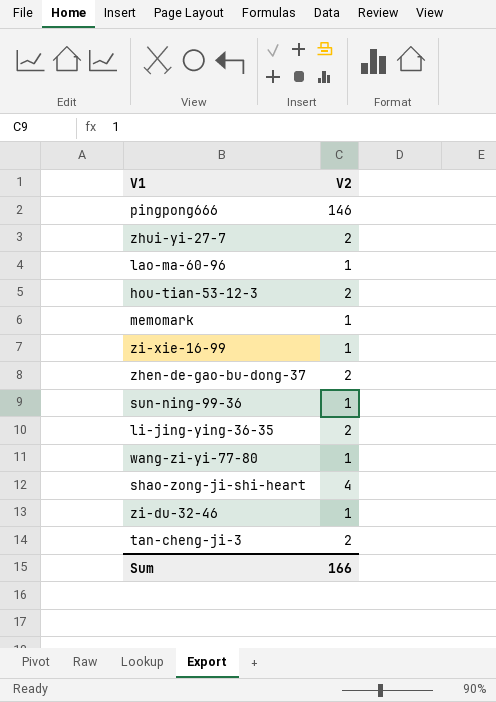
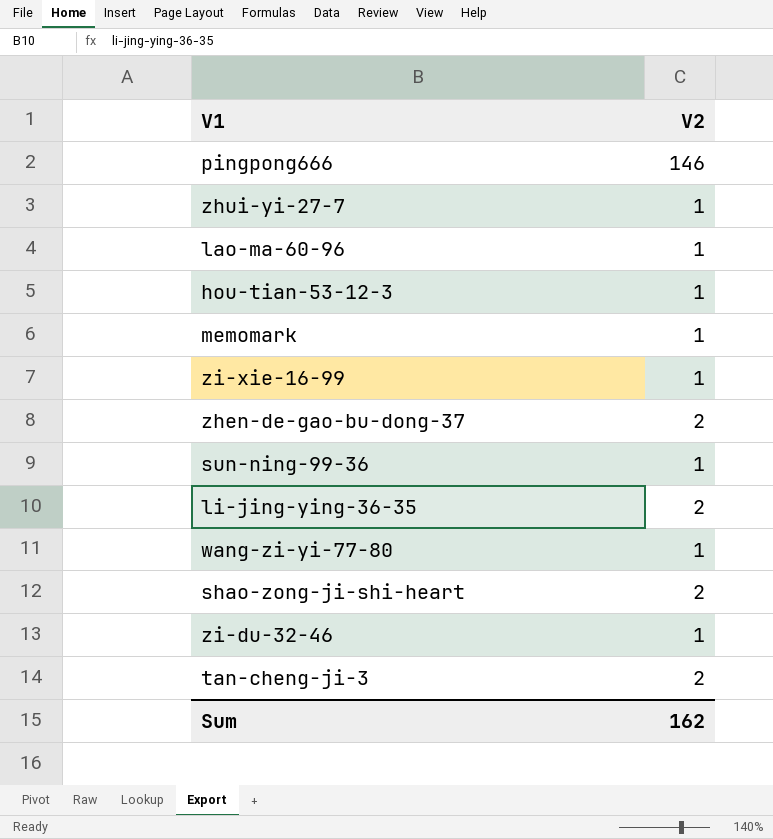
zhui-yi-27-7 | V2: 2 -> 1
hou-tian-53-12-3 | V2: 2 -> 1
shao-zong-ji-shi-heart | V2: 4 -> 2
Sum | V2: 166 -> 162

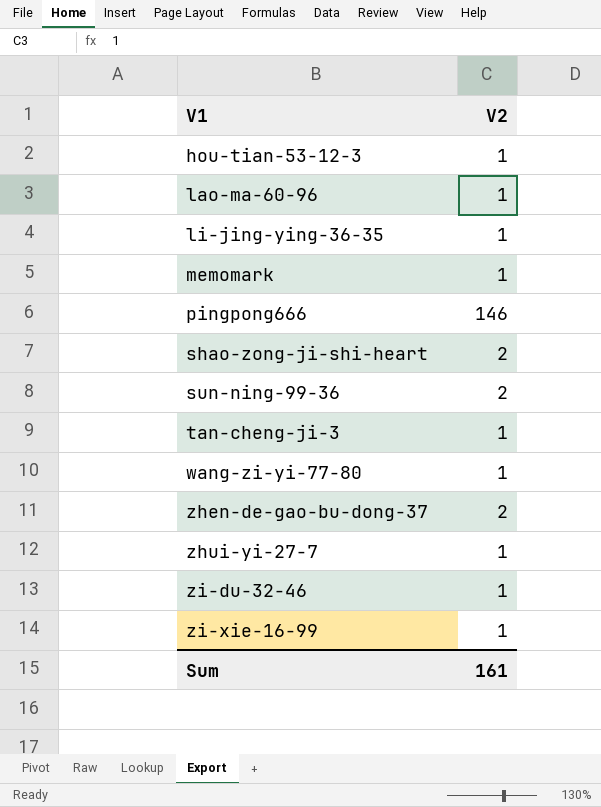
row order: none -> V1 ascending
li-jing-ying-36-35 | V2: 2 -> 1
sun-ning-99-36 | V2: 1 -> 2
tan-cheng-ji-3 | V2: 2 -> 1
Sum | V2: 162 -> 161

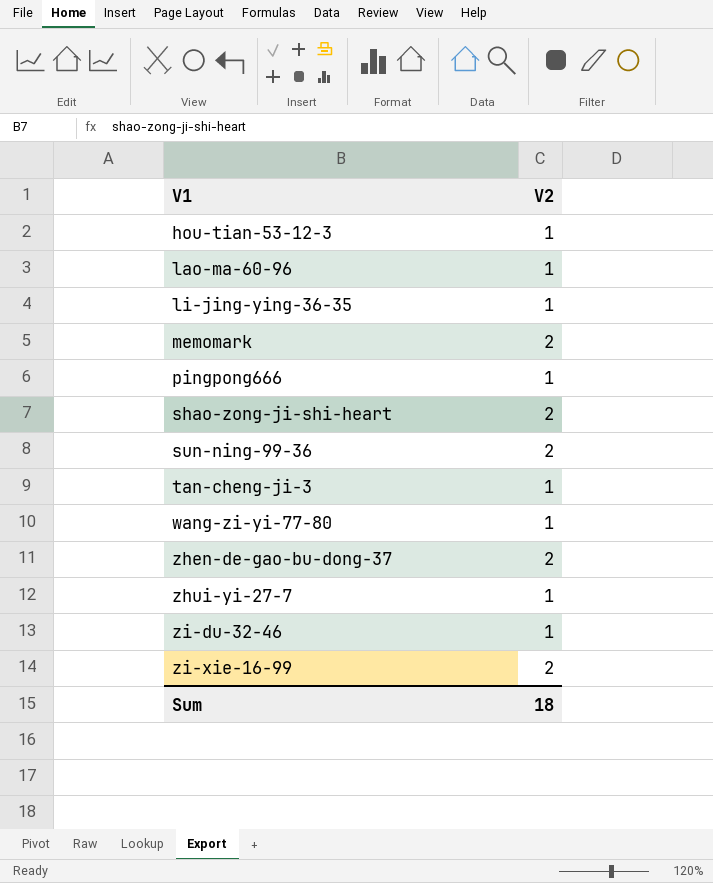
memomark | V2: 1 -> 2
pingpong666 | V2: 146 -> 1
zi-xie-16-99 | V2: 1 -> 2
Sum | V2: 161 -> 18

